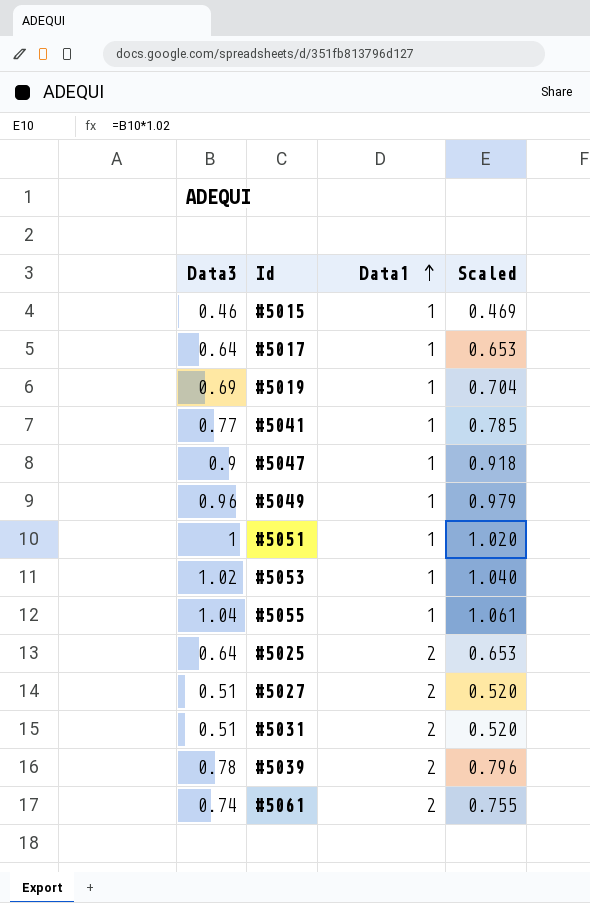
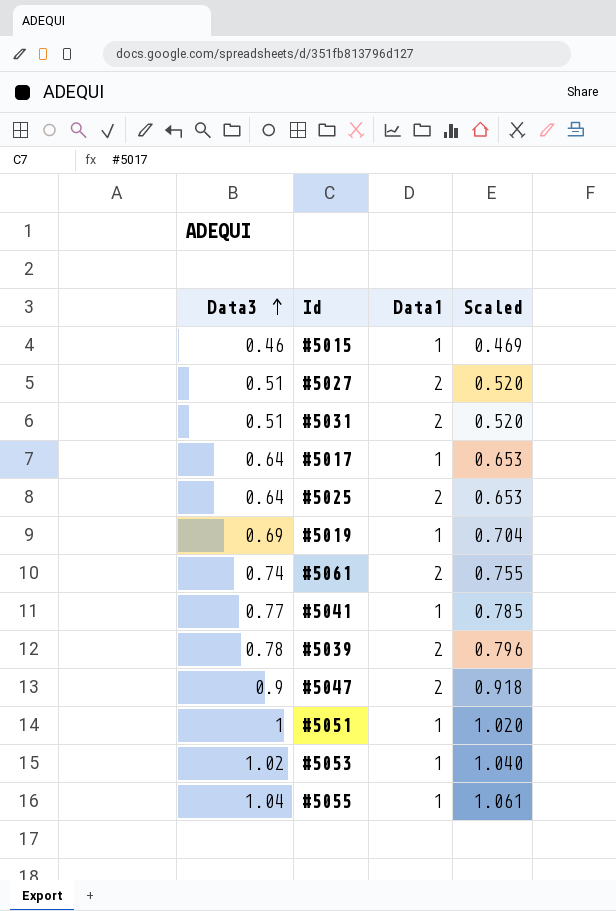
row order: Data1 ascending -> Data3 ascending
row #5049: 0.96 | 1 | 0.979 -> none
#5047 | Data1: 1 -> 2

